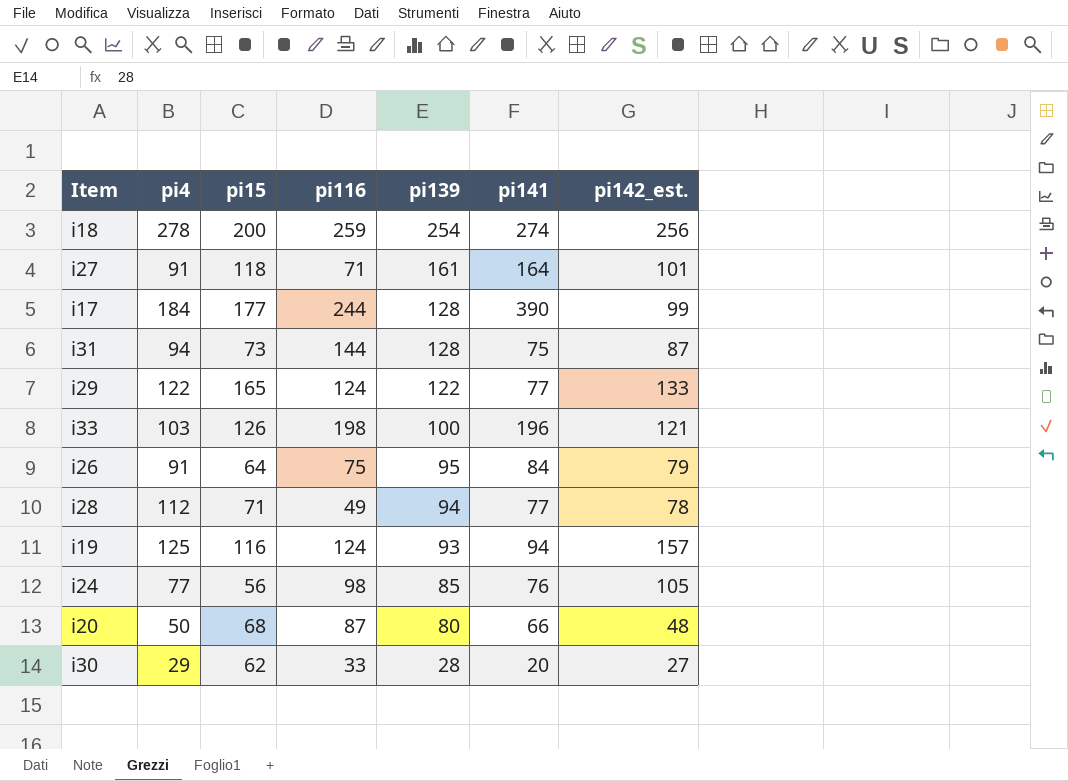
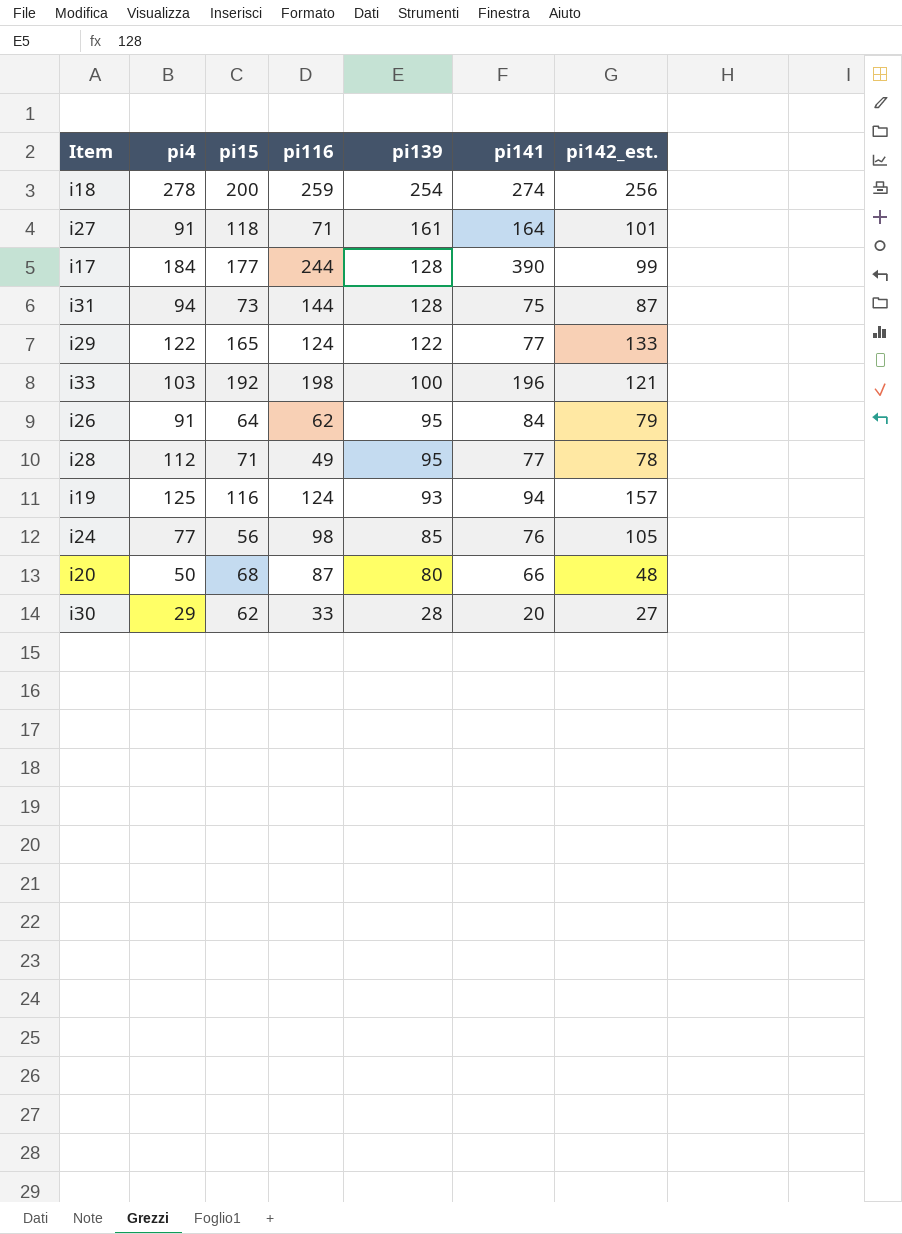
i33 | pi15: 126 -> 192
i26 | pi116: 75 -> 62
i28 | pi139: 94 -> 95

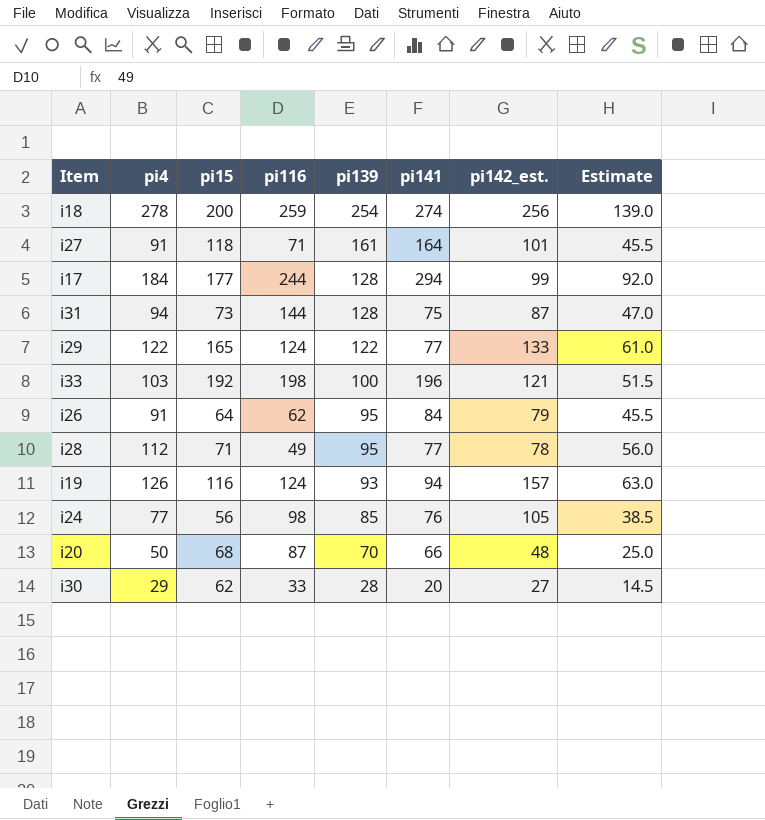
column Estimate | formula: none -> [pi4] * 0.5
i17 | pi141: 390 -> 294
i19 | pi4: 125 -> 126
i20 | pi139: 80 -> 70

